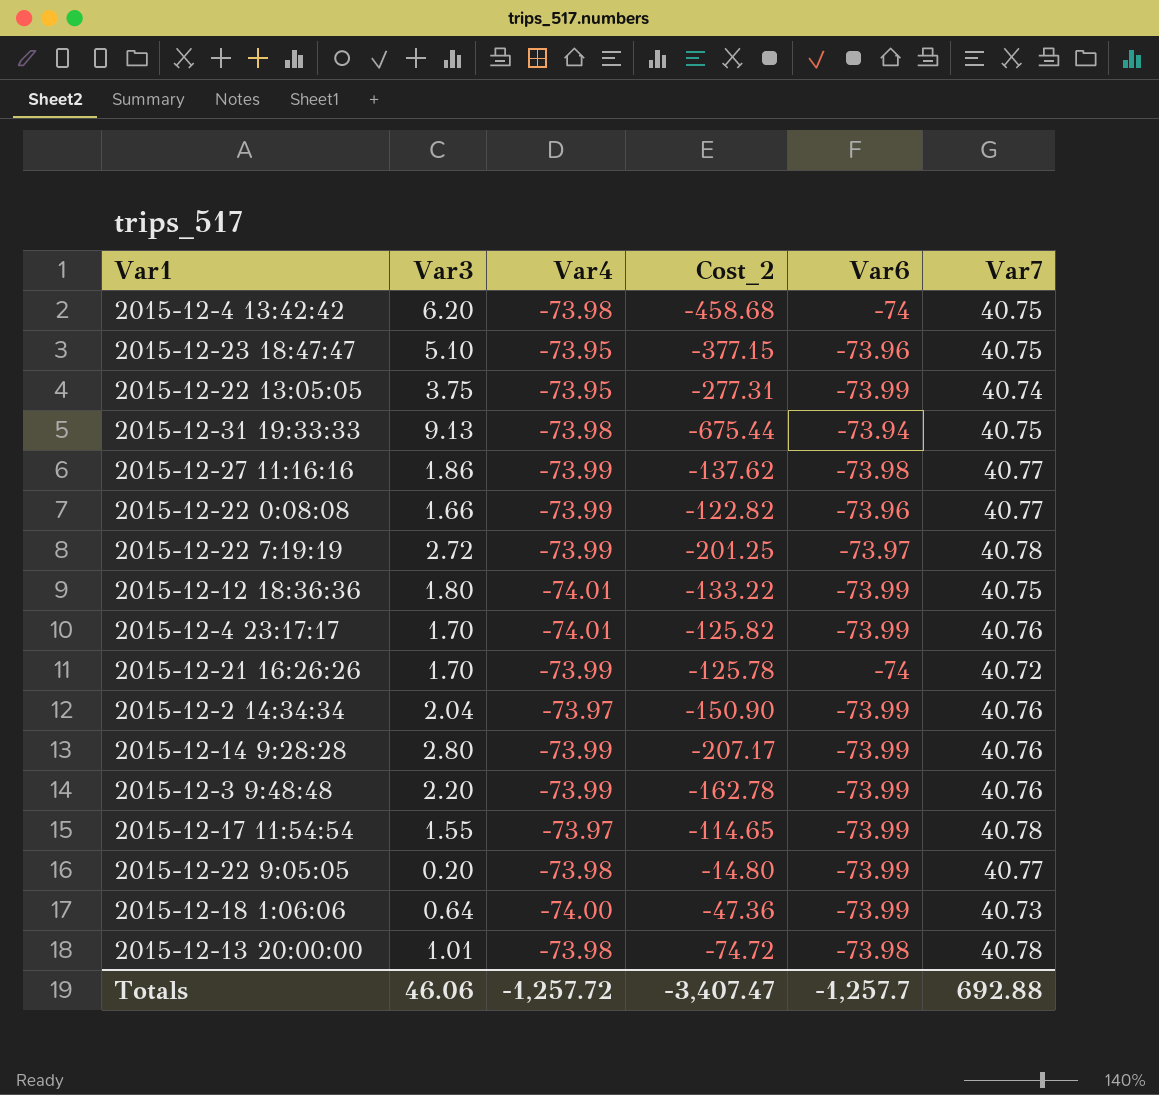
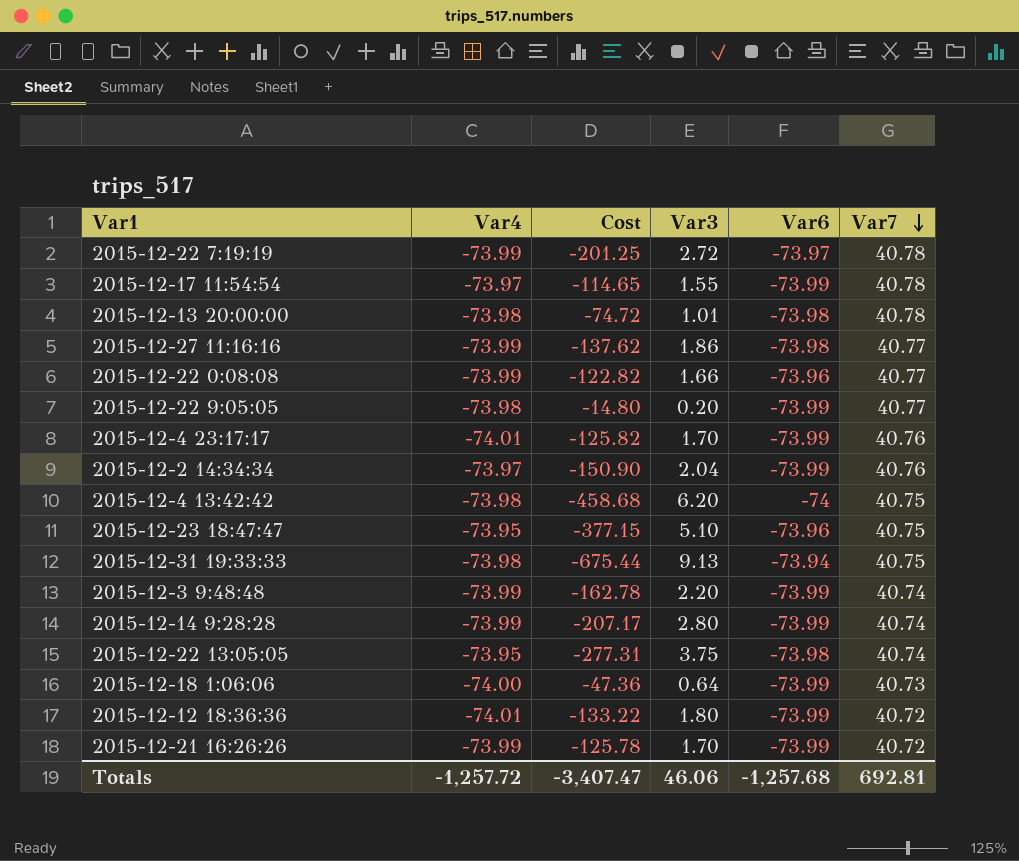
row order: none -> Var7 descending
column name: Cost_2 -> Cost
column Var3 | position: 2 -> 4
2015-12-3 9:48:48 | Var7: 40.76 -> 40.74
2015-12-14 9:28:28 | Var7: 40.76 -> 40.74
2015-12-22 13:05:05 | Var6: -73.99 -> -73.98
2015-12-12 18:36:36 | Var7: 40.75 -> 40.72
2015-12-21 16:26:26 | Var6: -74 -> -73.99
Totals | Var6: -1,257.7 -> -1,257.68
Totals | Var7: 692.88 -> 692.81

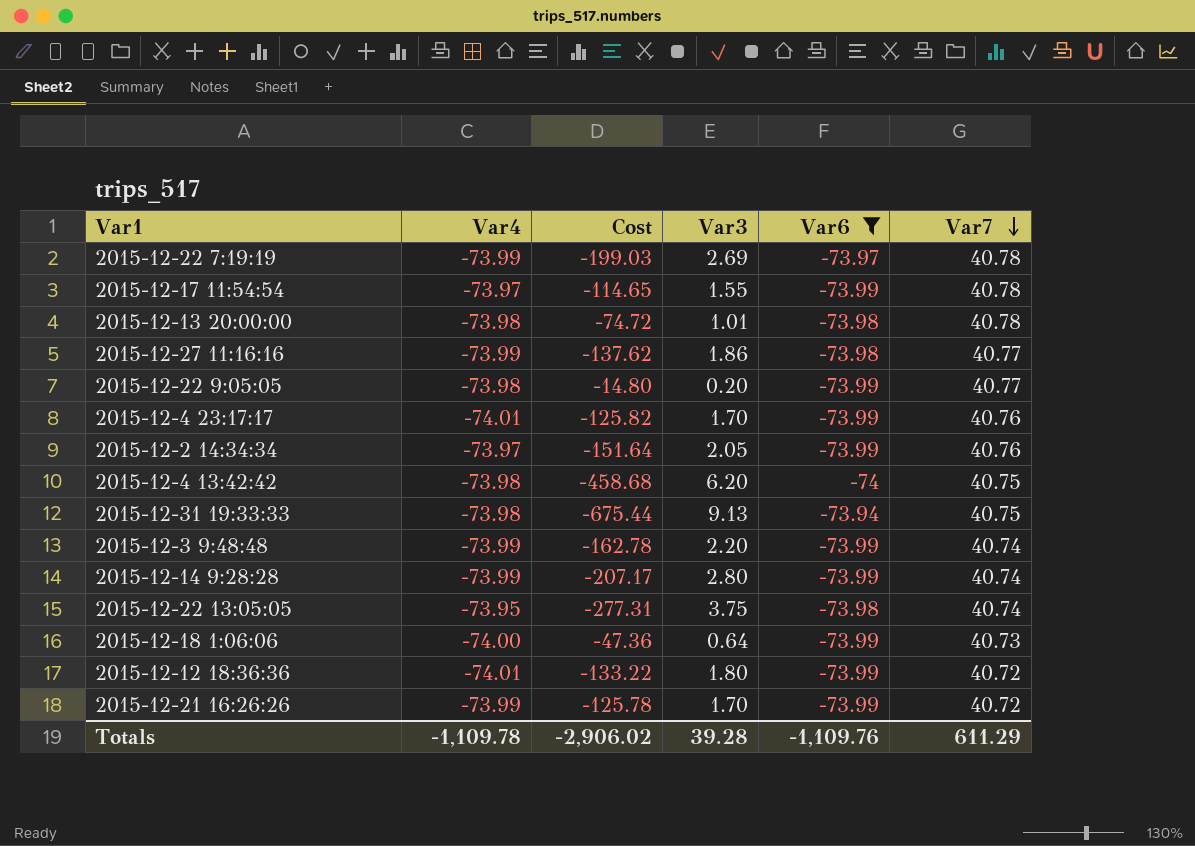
filter: none -> Var6 != -73.96
2015-12-22 7:19:19 | Cost: -201.25 -> -199.03
2015-12-22 7:19:19 | Var3: 2.72 -> 2.69
2015-12-2 14:34:34 | Cost: -150.90 -> -151.64
2015-12-2 14:34:34 | Var3: 2.04 -> 2.05
Totals | Var4: -1,257.72 -> -1,109.78
Totals | Cost: -3,407.47 -> -2,906.02
Totals | Var3: 46.06 -> 39.28
Totals | Var6: -1,257.68 -> -1,109.76
Totals | Var7: 692.81 -> 611.29

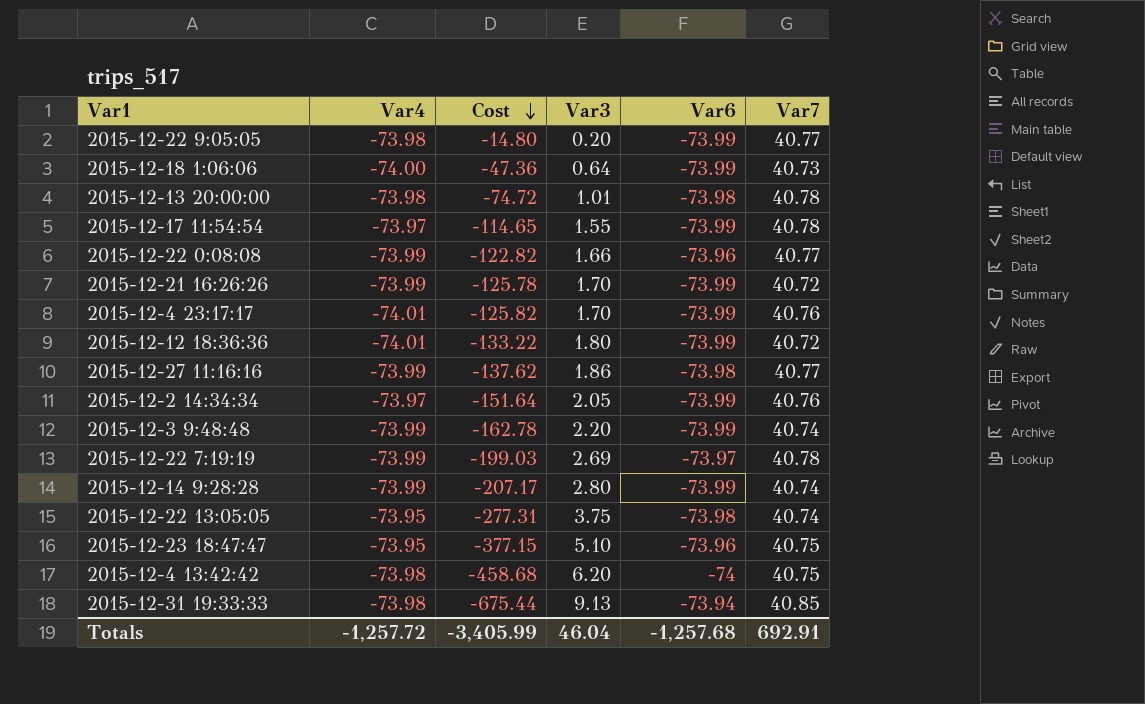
filter: Var6 != -73.96 -> none
row order: Var7 descending -> Cost descending
2015-12-31 19:33:33 | Var7: 40.75 -> 40.85
Totals | Var4: -1,109.78 -> -1,257.72
Totals | Cost: -2,906.02 -> -3,405.99
Totals | Var3: 39.28 -> 46.04
Totals | Var6: -1,109.76 -> -1,257.68
Totals | Var7: 611.29 -> 692.91

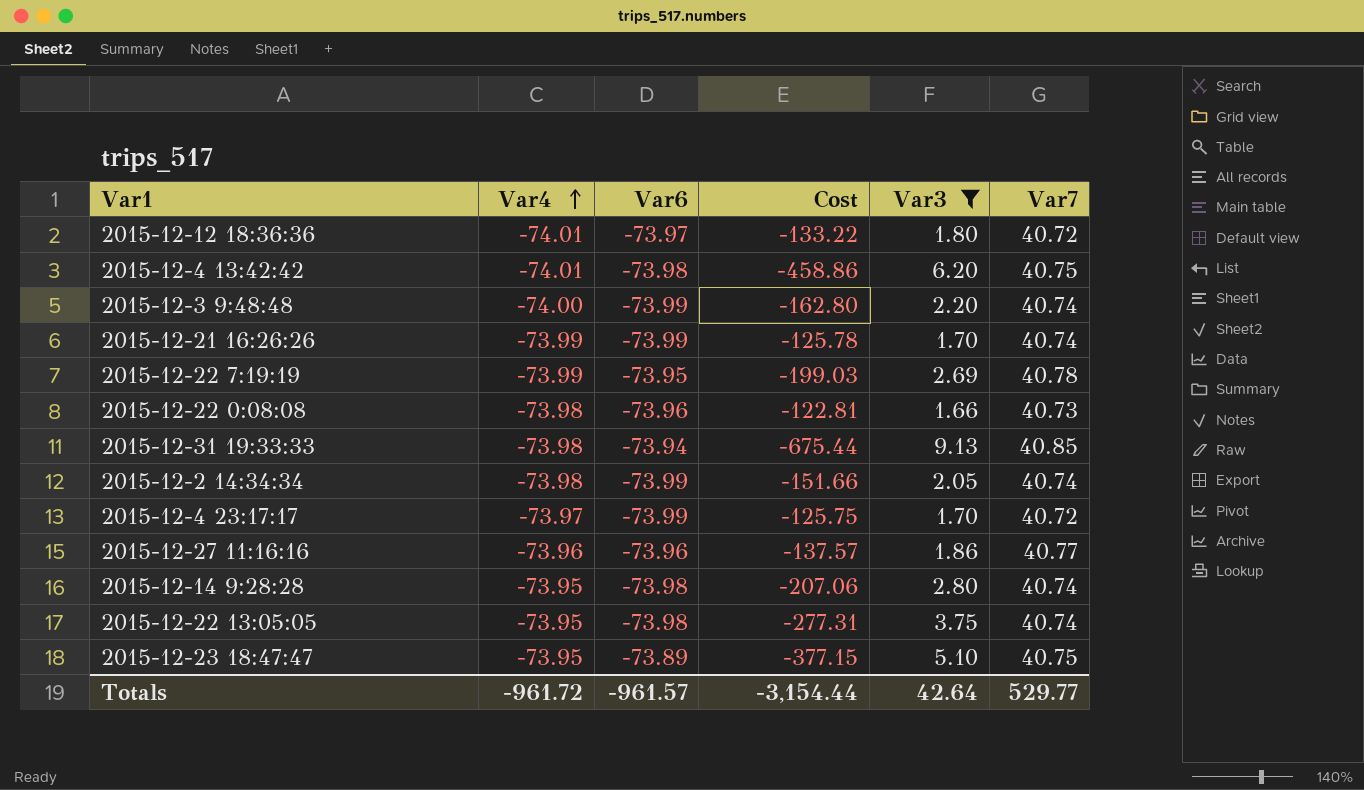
filter: none -> Var3 >= 1.66
row order: Cost descending -> Var4 ascending
column Var6 | position: 5 -> 3
2015-12-12 18:36:36 | Var6: -73.99 -> -73.97
2015-12-4 13:42:42 | Var4: -73.98 -> -74.01
2015-12-4 13:42:42 | Var6: -74 -> -73.98
2015-12-4 13:42:42 | Cost: -458.68 -> -458.86
2015-12-3 9:48:48 | Var4: -73.99 -> -74.00
2015-12-3 9:48:48 | Cost: -162.78 -> -162.80
2015-12-21 16:26:26 | Var7: 40.72 -> 40.74
2015-12-22 7:19:19 | Var6: -73.97 -> -73.95
2015-12-22 0:08:08 | Var4: -73.99 -> -73.98
2015-12-22 0:08:08 | Cost: -122.82 -> -122.81
2015-12-22 0:08:08 | Var7: 40.77 -> 40.73
2015-12-2 14:34:34 | Var4: -73.97 -> -73.98
2015-12-2 14:34:34 | Cost: -151.64 -> -151.66
2015-12-2 14:34:34 | Var7: 40.76 -> 40.74
2015-12-4 23:17:17 | Var4: -74.01 -> -73.97
2015-12-4 23:17:17 | Cost: -125.82 -> -125.75
2015-12-4 23:17:17 | Var7: 40.76 -> 40.72
2015-12-27 11:16:16 | Var4: -73.99 -> -73.96
2015-12-27 11:16:16 | Var6: -73.98 -> -73.96
2015-12-27 11:16:16 | Cost: -137.62 -> -137.57
2015-12-14 9:28:28 | Var4: -73.99 -> -73.95
2015-12-14 9:28:28 | Var6: -73.99 -> -73.98
2015-12-14 9:28:28 | Cost: -207.17 -> -207.06
2015-12-23 18:47:47 | Var6: -73.96 -> -73.89
Totals | Var4: -1,257.72 -> -961.72
Totals | Var6: -1,257.68 -> -961.57
Totals | Cost: -3,405.99 -> -3,154.44
Totals | Var3: 46.04 -> 42.64
Totals | Var7: 692.91 -> 529.77

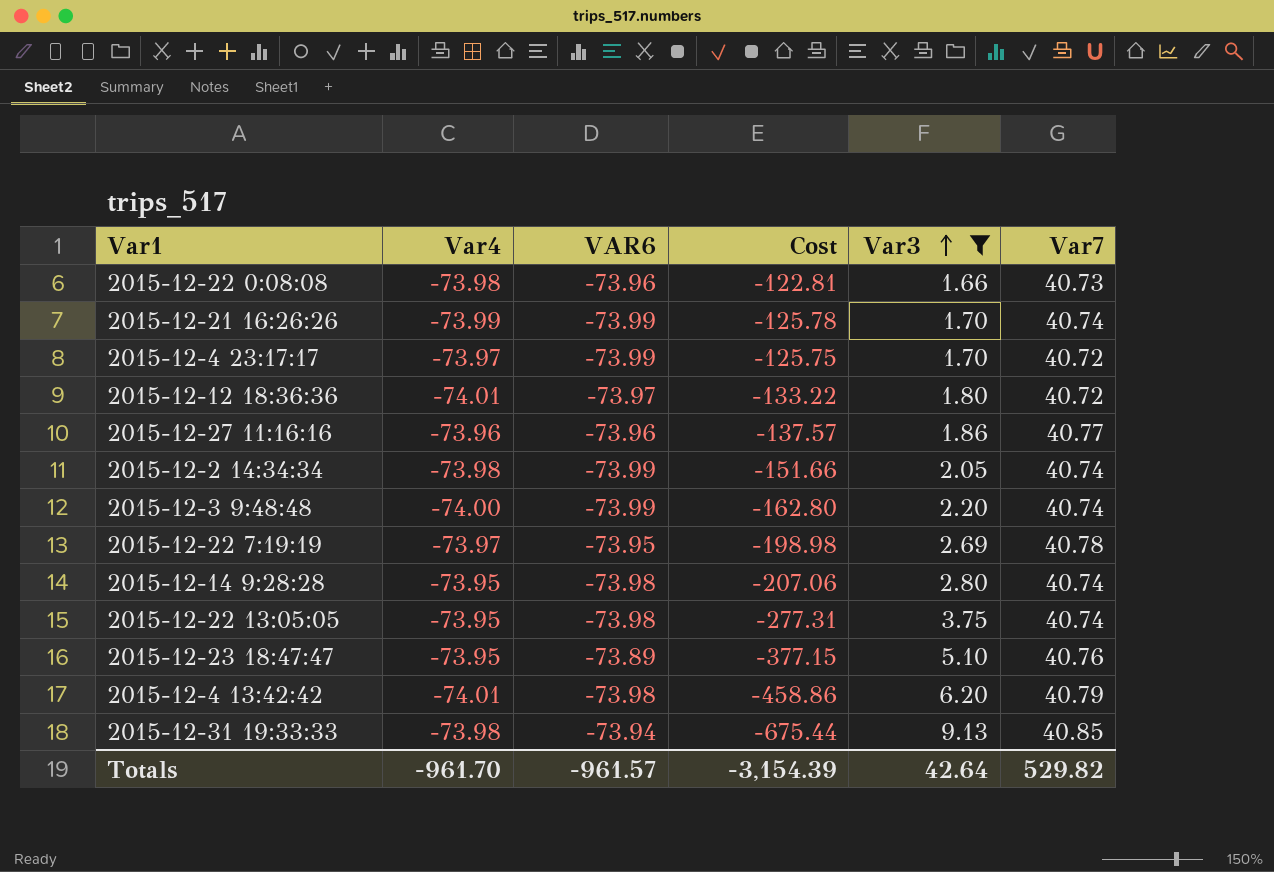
row order: Var4 ascending -> Var3 ascending
column name: Var6 -> VAR6
2015-12-22 7:19:19 | Var4: -73.99 -> -73.97
2015-12-22 7:19:19 | Cost: -199.03 -> -198.98
2015-12-23 18:47:47 | Var7: 40.75 -> 40.76
2015-12-4 13:42:42 | Var7: 40.75 -> 40.79
Totals | Var4: -961.72 -> -961.70
Totals | Cost: -3,154.44 -> -3,154.39
Totals | Var7: 529.77 -> 529.82

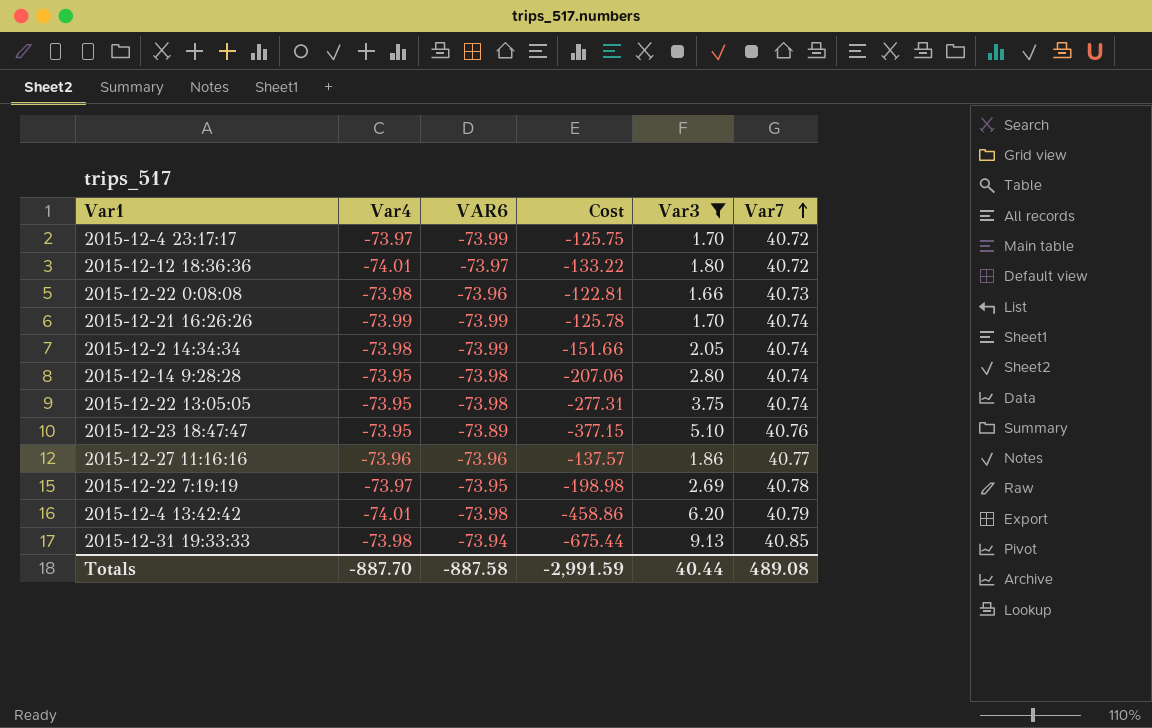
row order: Var3 ascending -> Var7 ascending
row 2015-12-3 9:48:48: -74.00 | -73.99 | -162.80 | 2.20 | 40.74 -> none
Totals | Var4: -961.70 -> -887.70
Totals | VAR6: -961.57 -> -887.58
Totals | Cost: -3,154.39 -> -2,991.59
Totals | Var3: 42.64 -> 40.44
Totals | Var7: 529.82 -> 489.08

